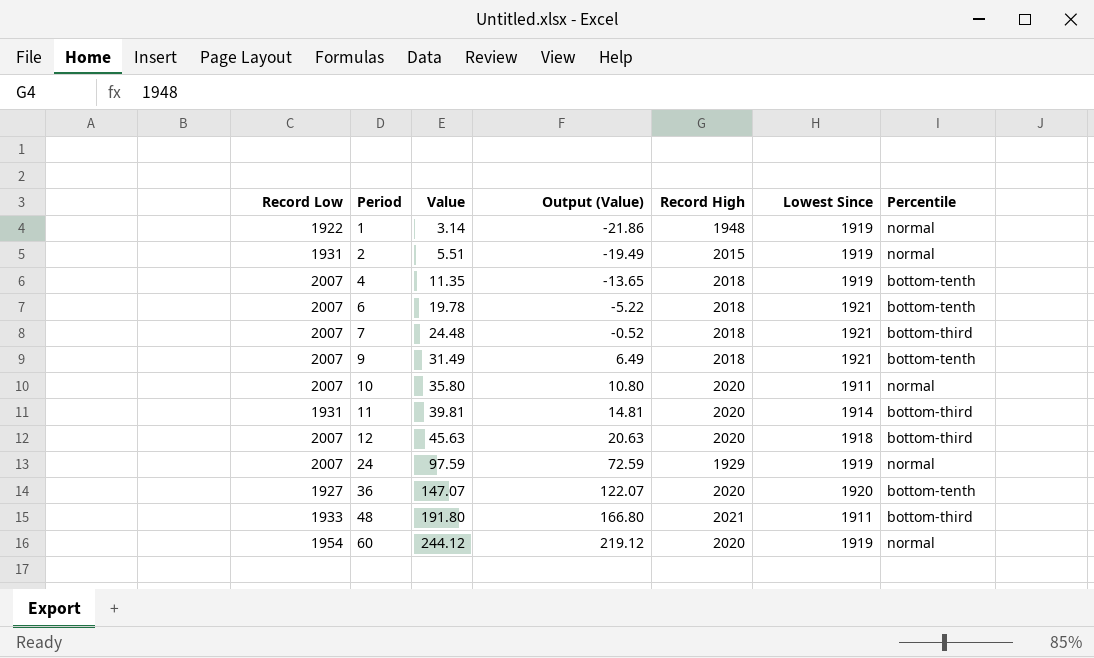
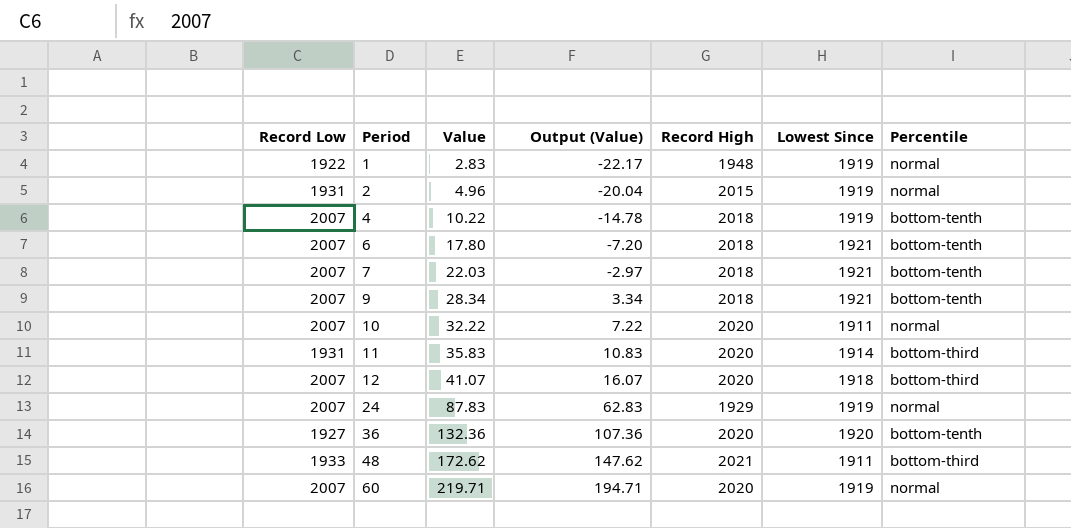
1 | Value: 3.14 -> 2.83
1 | Output (Value): -21.86 -> -22.17
2 | Value: 5.51 -> 4.96
2 | Output (Value): -19.49 -> -20.04
4 | Value: 11.35 -> 10.22
4 | Output (Value): -13.65 -> -14.78
6 | Value: 19.78 -> 17.80
6 | Output (Value): -5.22 -> -7.20
7 | Value: 24.48 -> 22.03
7 | Output (Value): -0.52 -> -2.97
7 | Percentile: bottom-third -> bottom-tenth
9 | Value: 31.49 -> 28.34
9 | Output (Value): 6.49 -> 3.34
10 | Value: 35.80 -> 32.22
10 | Output (Value): 10.80 -> 7.22
11 | Value: 39.81 -> 35.83
11 | Output (Value): 14.81 -> 10.83
12 | Value: 45.63 -> 41.07
12 | Output (Value): 20.63 -> 16.07
24 | Value: 97.59 -> 87.83
24 | Output (Value): 72.59 -> 62.83
36 | Value: 147.07 -> 132.36
36 | Output (Value): 122.07 -> 107.36
48 | Value: 191.80 -> 172.62
48 | Output (Value): 166.80 -> 147.62
60 | Record Low: 1954 -> 2007
60 | Value: 244.12 -> 219.71
60 | Output (Value): 219.12 -> 194.71

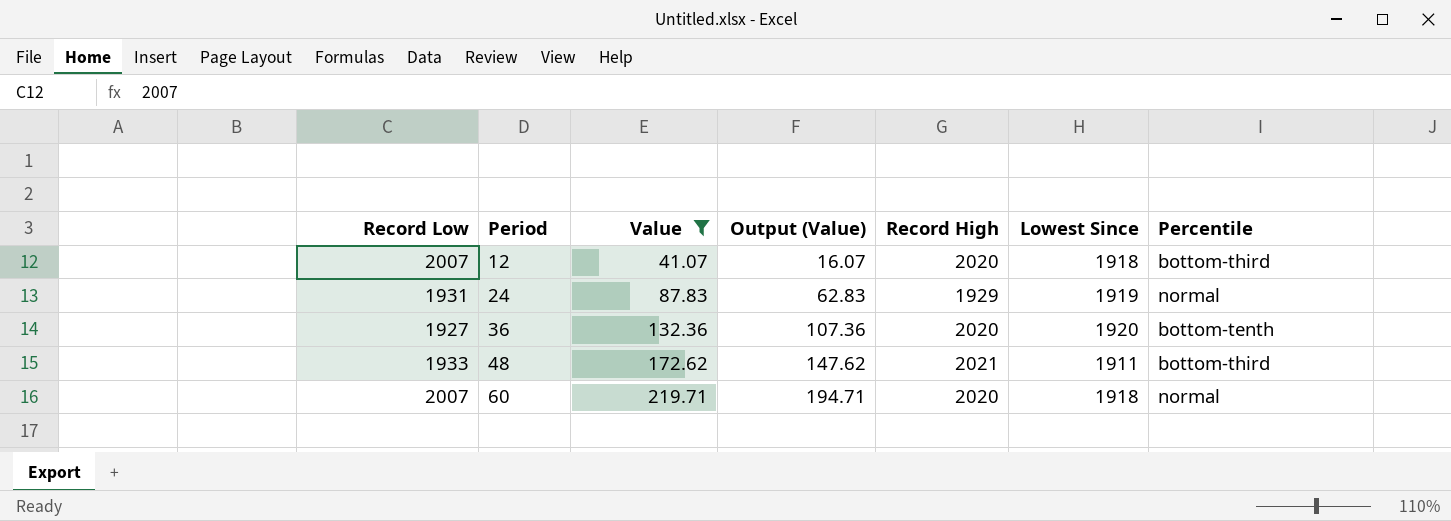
filter: none -> Value >= 41.07
24 | Record Low: 2007 -> 1931
60 | Lowest Since: 1919 -> 1918

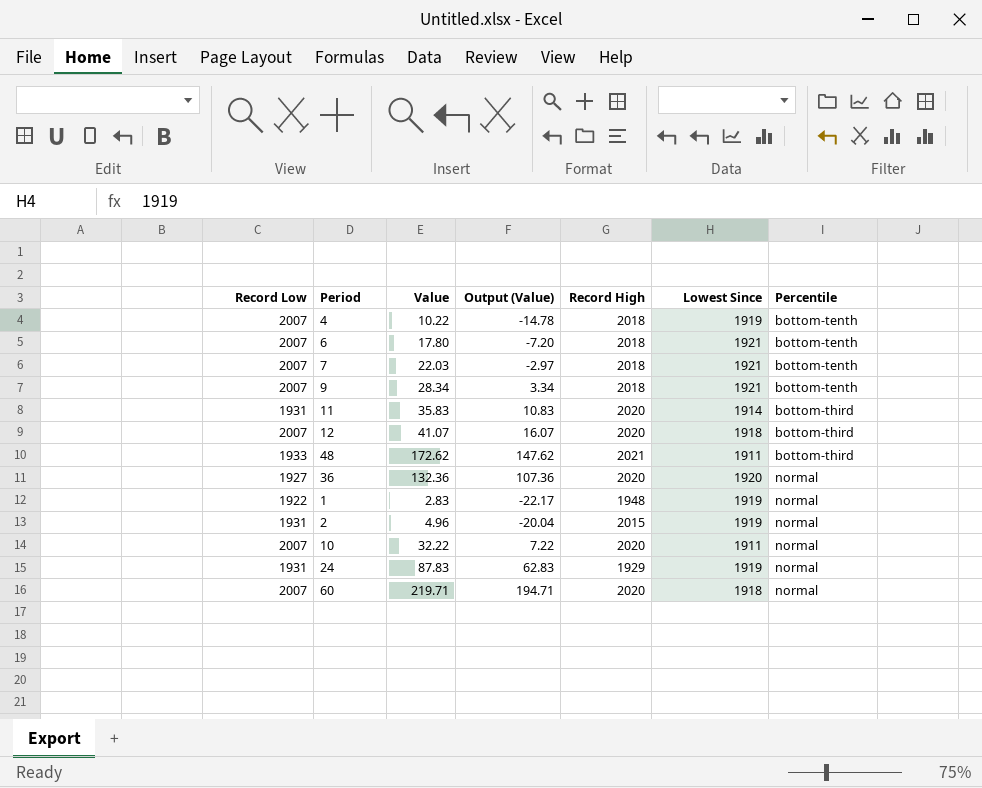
filter: Value >= 41.07 -> none
row order: Period ascending -> Percentile ascending
36 | Percentile: bottom-tenth -> normal

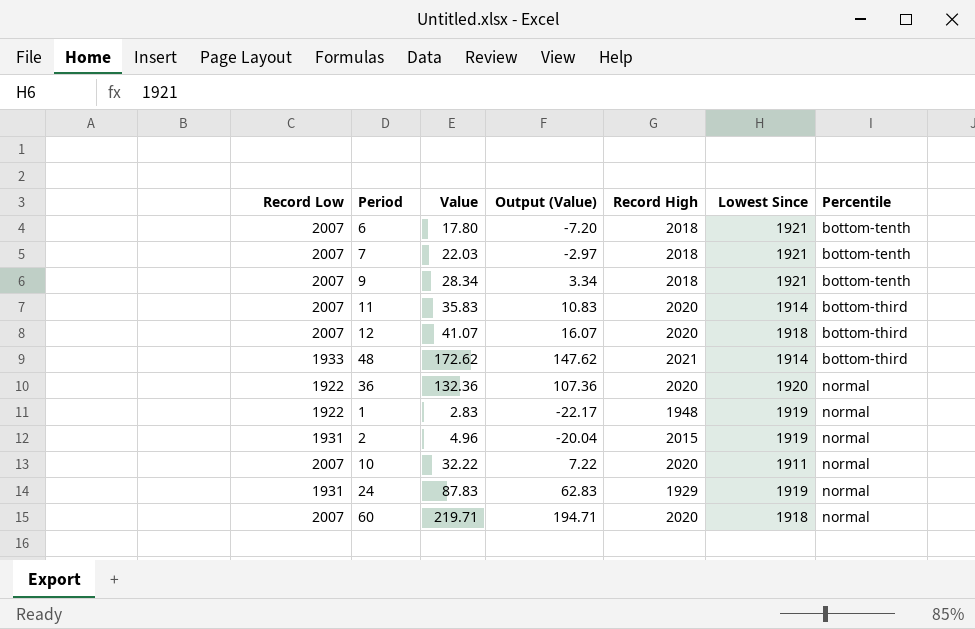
row 4: 2007 | 10.22 | -14.78 | 2018 | 1919 | bottom-tenth -> none
11 | Record Low: 1931 -> 2007
48 | Lowest Since: 1911 -> 1914
36 | Record Low: 1927 -> 1922

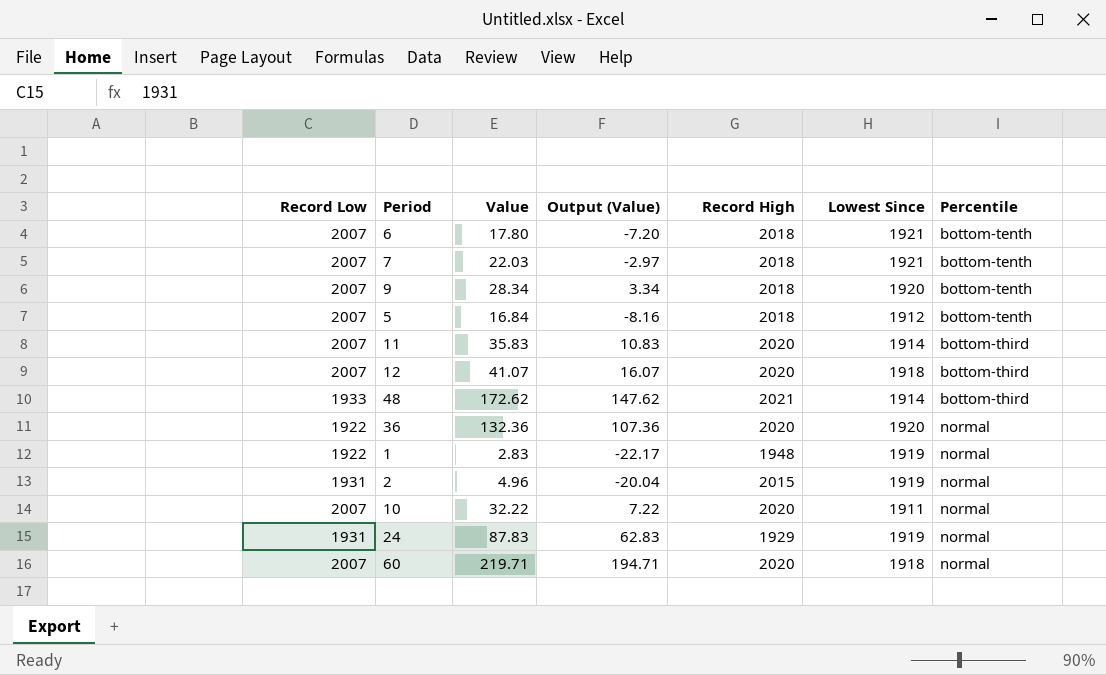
9 | Lowest Since: 1921 -> 1920
row 5: none -> 2007 | 16.84 | -8.16 | 2018 | 1912 | bottom-tenth

